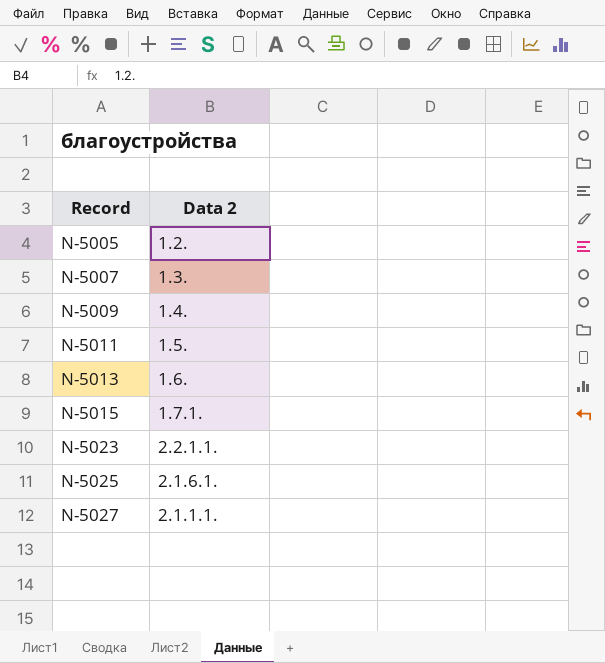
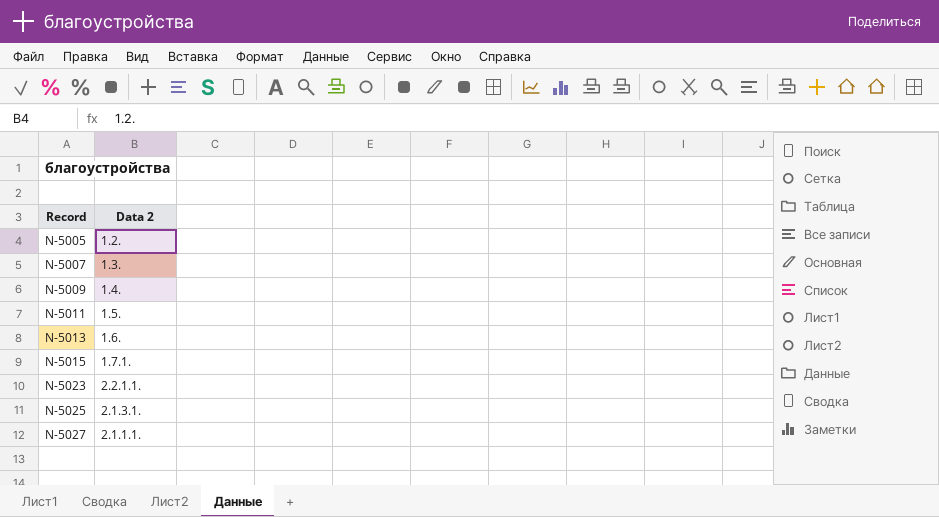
N-5025 | Data 2: 2.1.6.1. -> 2.1.3.1.

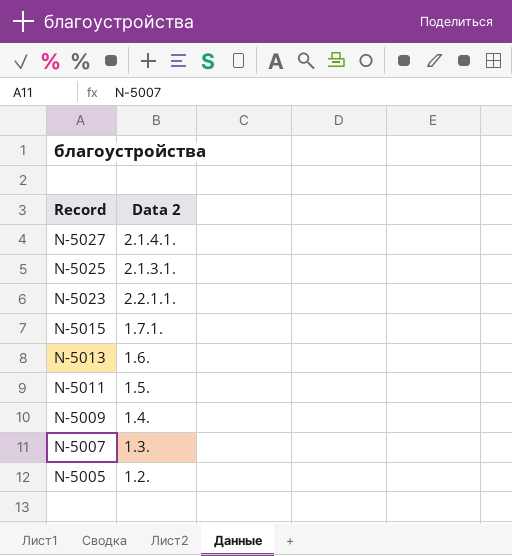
row order: Record ascending -> Record descending
N-5027 | Data 2: 2.1.1.1. -> 2.1.4.1.

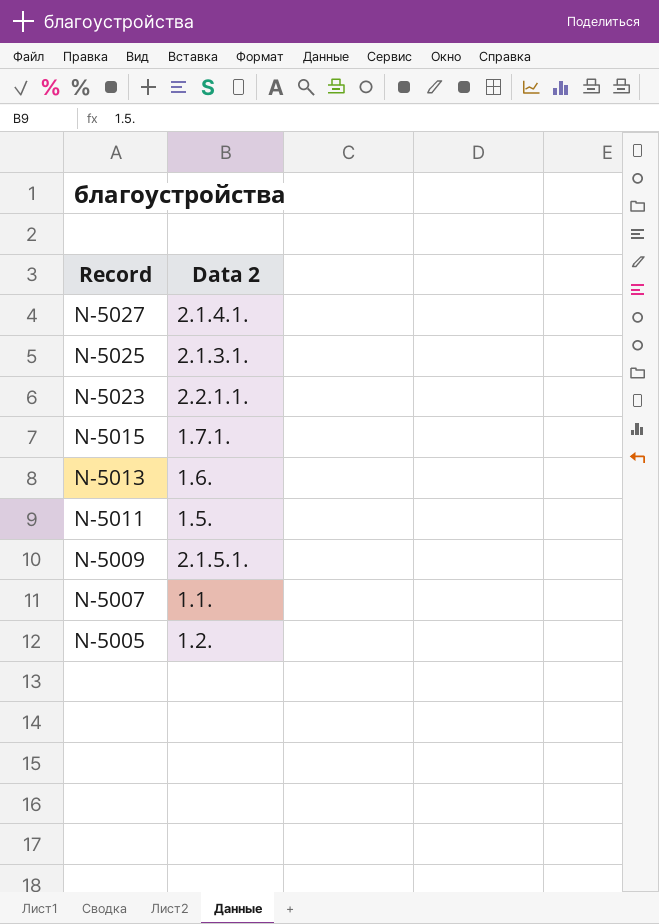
N-5009 | Data 2: 1.4. -> 2.1.5.1.
N-5007 | Data 2: 1.3. -> 1.1.

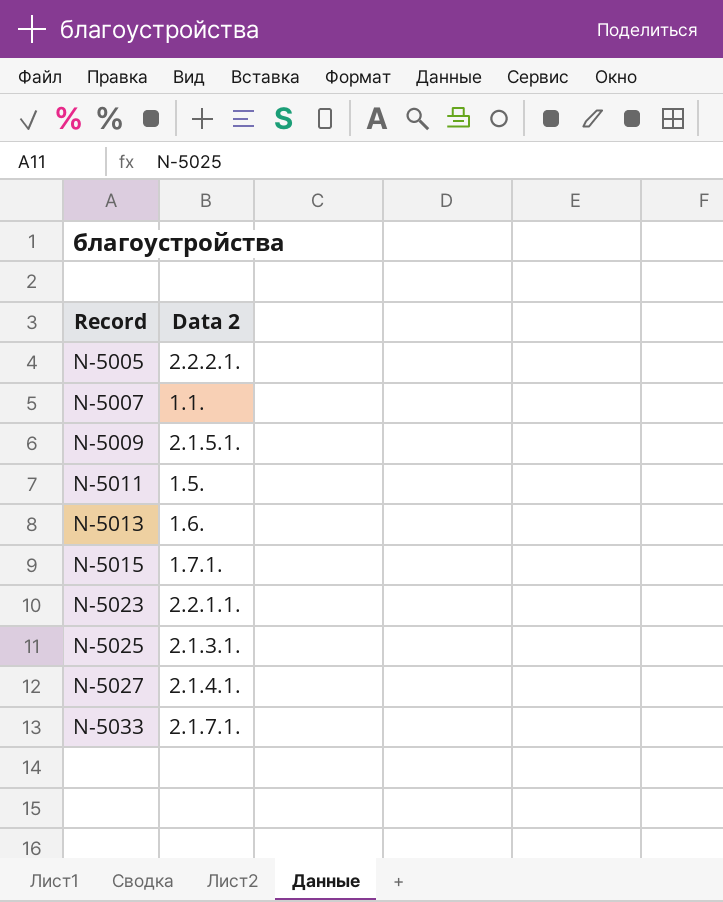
row order: Record descending -> Record ascending
N-5005 | Data 2: 1.2. -> 2.2.2.1.
row N-5033: none -> 2.1.7.1.

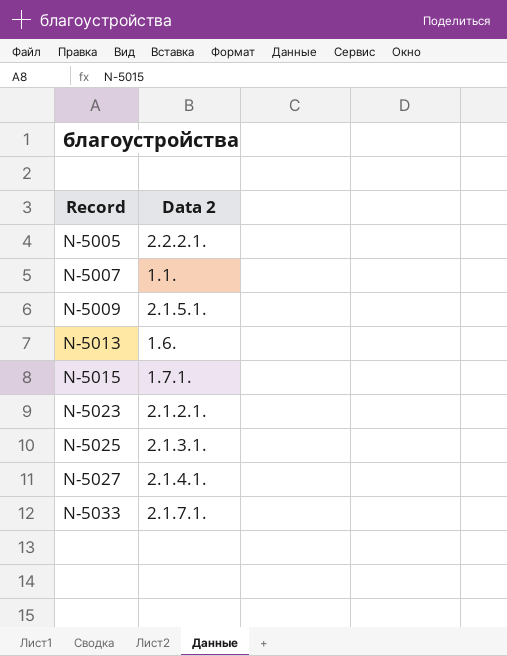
row N-5011: 1.5. -> none
N-5023 | Data 2: 2.2.1.1. -> 2.1.2.1.

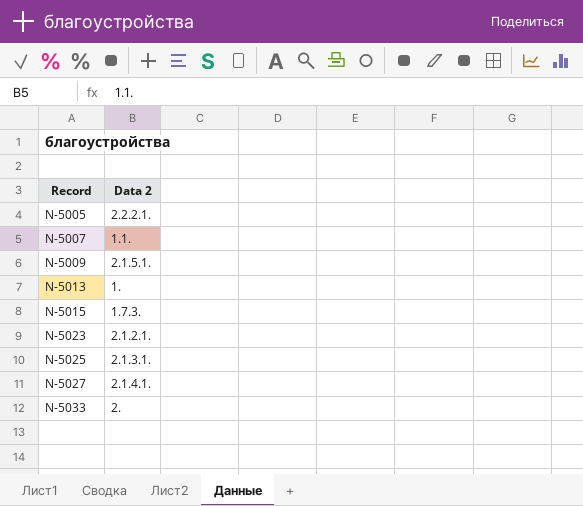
N-5013 | Data 2: 1.6. -> 1.
N-5015 | Data 2: 1.7.1. -> 1.7.3.
N-5033 | Data 2: 2.1.7.1. -> 2.

